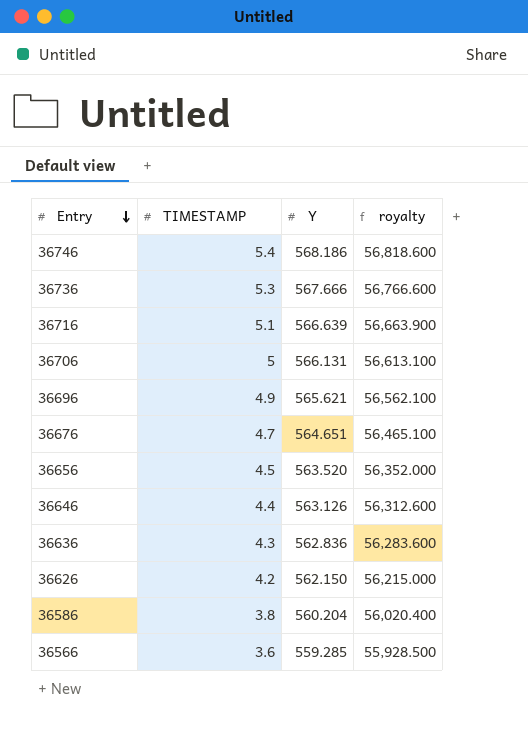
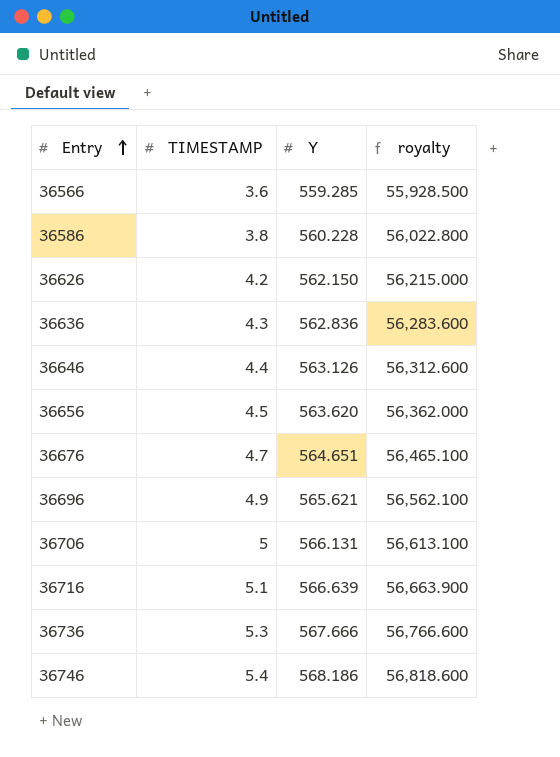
row order: Entry descending -> Entry ascending
36586 | Y: 560.204 -> 560.228
36586 | royalty: 56,020.400 -> 56,022.800
36656 | Y: 563.520 -> 563.620
36656 | royalty: 56,352.000 -> 56,362.000

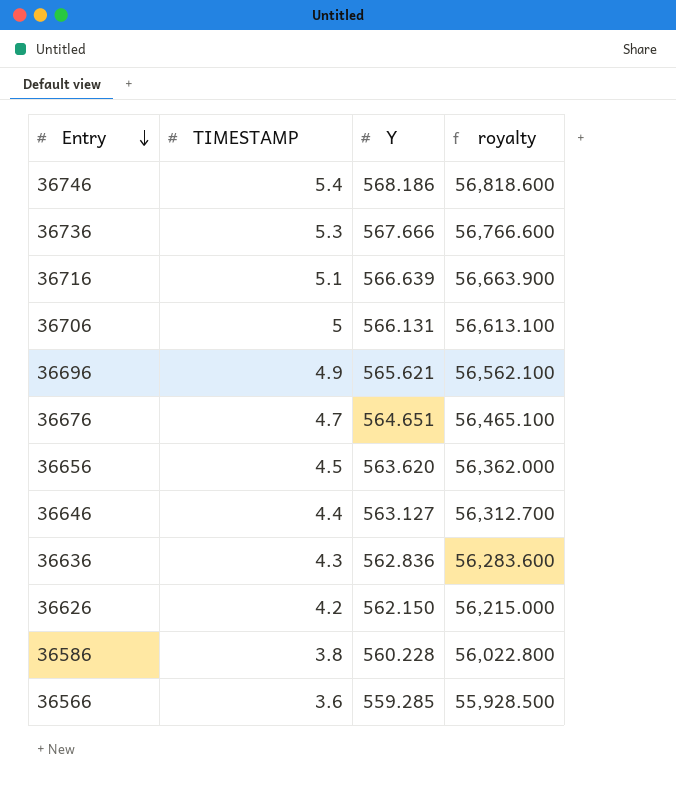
row order: Entry ascending -> Entry descending
36646 | Y: 563.126 -> 563.127
36646 | royalty: 56,312.600 -> 56,312.700

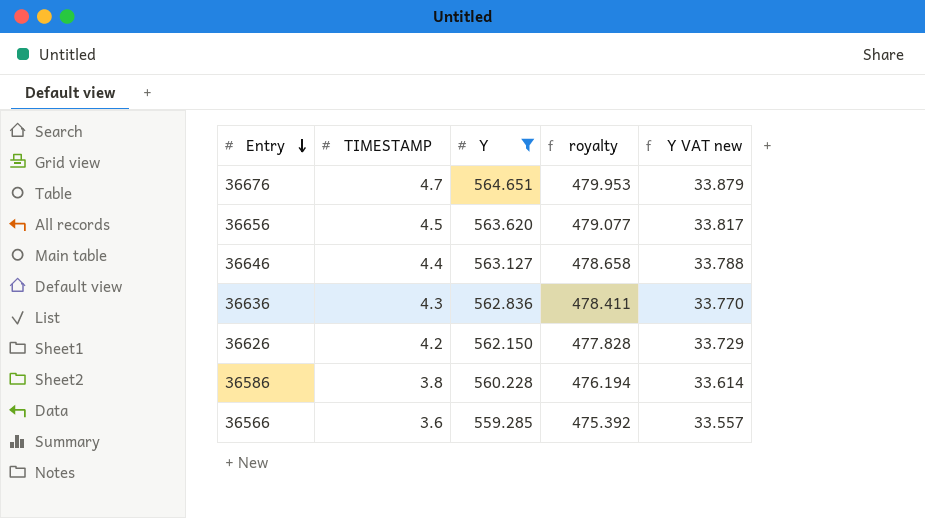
filter: none -> Y <= 564.651
column royalty | formula: [Y] * 100 -> [Y] * 0.85
column Y VAT new | formula: none -> [Y] * 0.06

